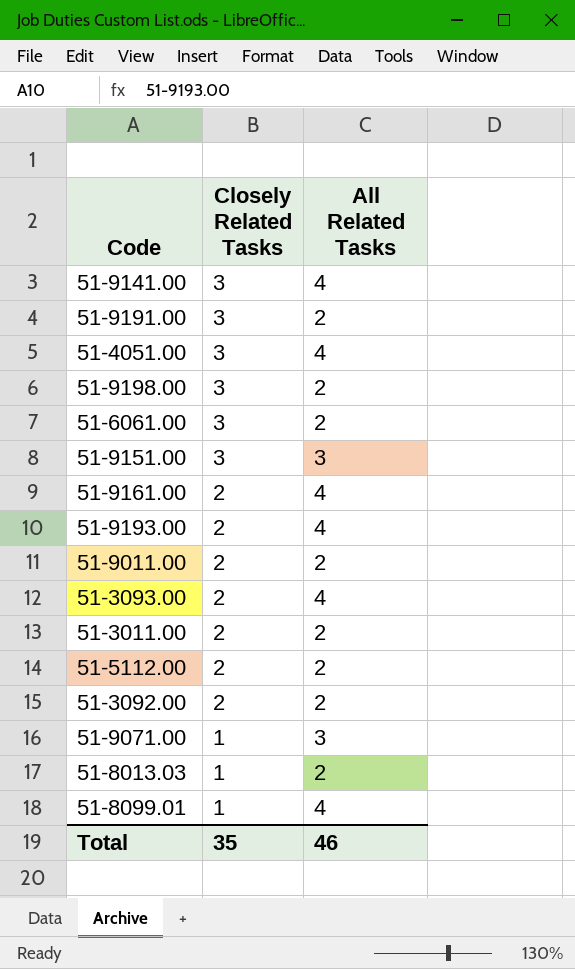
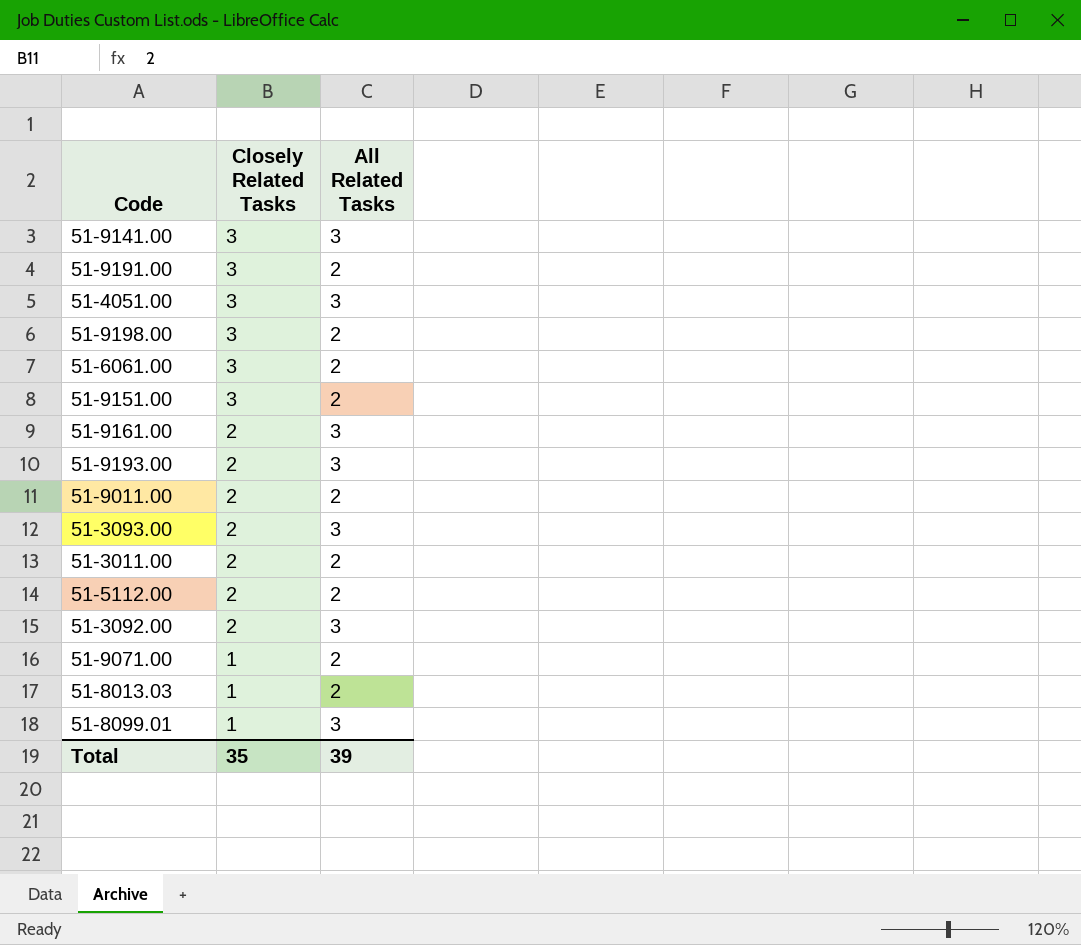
51-9141.00 | All Related Tasks: 4 -> 3
51-4051.00 | All Related Tasks: 4 -> 3
51-9151.00 | All Related Tasks: 3 -> 2
51-9161.00 | All Related Tasks: 4 -> 3
51-9193.00 | All Related Tasks: 4 -> 3
51-3093.00 | All Related Tasks: 4 -> 3
51-3092.00 | All Related Tasks: 2 -> 3
51-9071.00 | All Related Tasks: 3 -> 2
51-8099.01 | All Related Tasks: 4 -> 3
Total | All Related Tasks: 46 -> 39

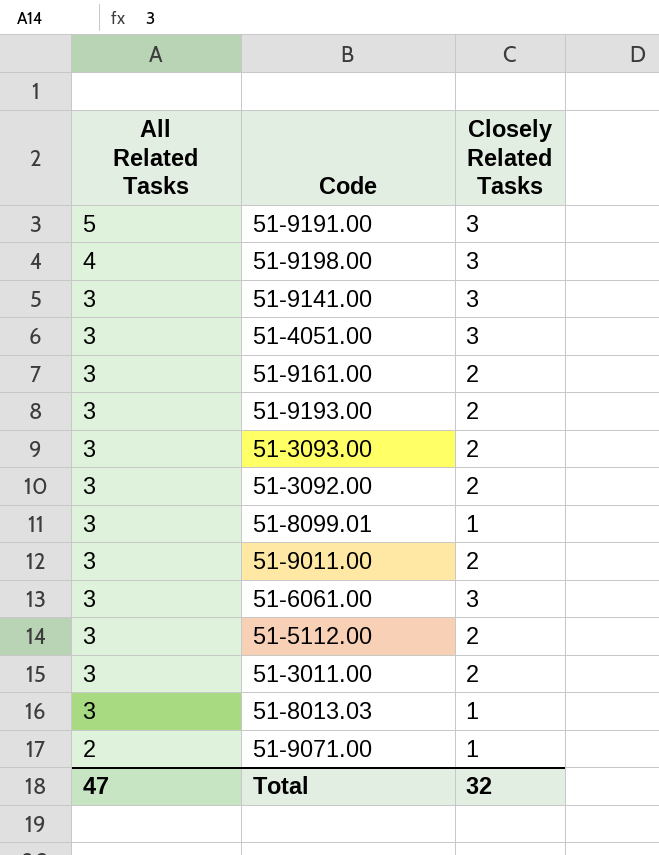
row order: Closely Related Tasks descending -> All Related Tasks descending
column All Related Tasks | position: 3 -> 1
row 51-9151.00: 3 | 2 -> none
51-9191.00 | All Related Tasks: 2 -> 5
51-9198.00 | All Related Tasks: 2 -> 4
51-9011.00 | All Related Tasks: 2 -> 3
51-6061.00 | All Related Tasks: 2 -> 3
51-5112.00 | All Related Tasks: 2 -> 3
51-3011.00 | All Related Tasks: 2 -> 3
51-8013.03 | All Related Tasks: 2 -> 3
Total | All Related Tasks: 39 -> 47
Total | Closely Related Tasks: 35 -> 32

